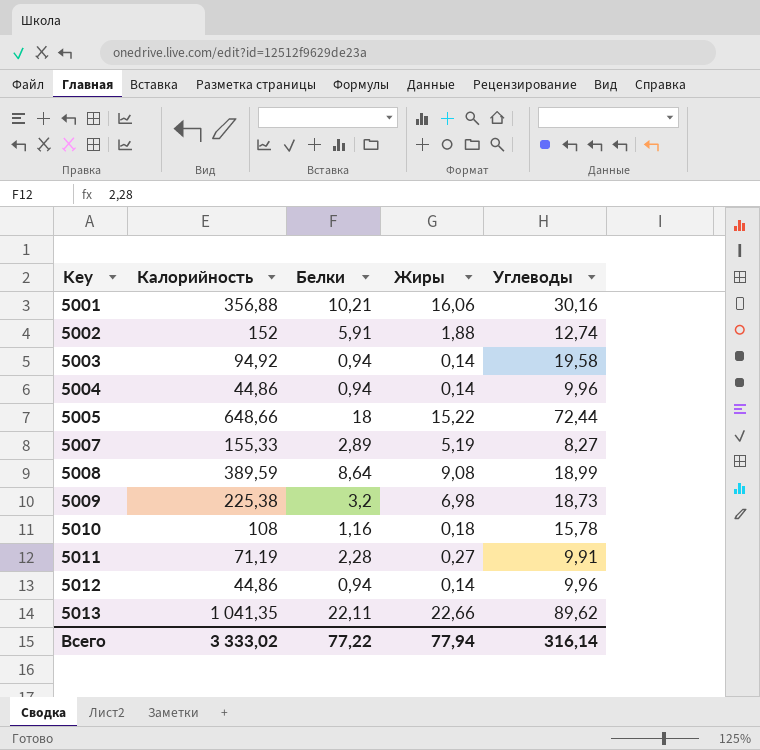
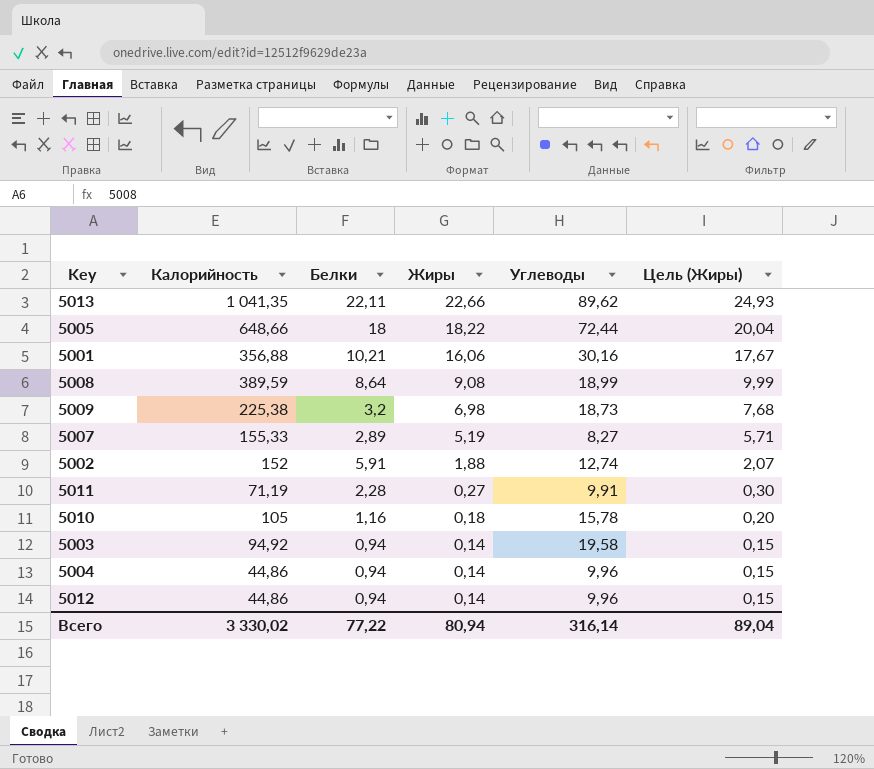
row order: Key ascending -> Жиры descending
column Цель (Жиры) | formula: none -> [Жиры] * 1,1
5005 | Жиры: 15,22 -> 18,22
5010 | Калорийность: 108 -> 105
Всего | Калорийность: 3 333,02 -> 3 330,02
Всего | Жиры: 77,94 -> 80,94

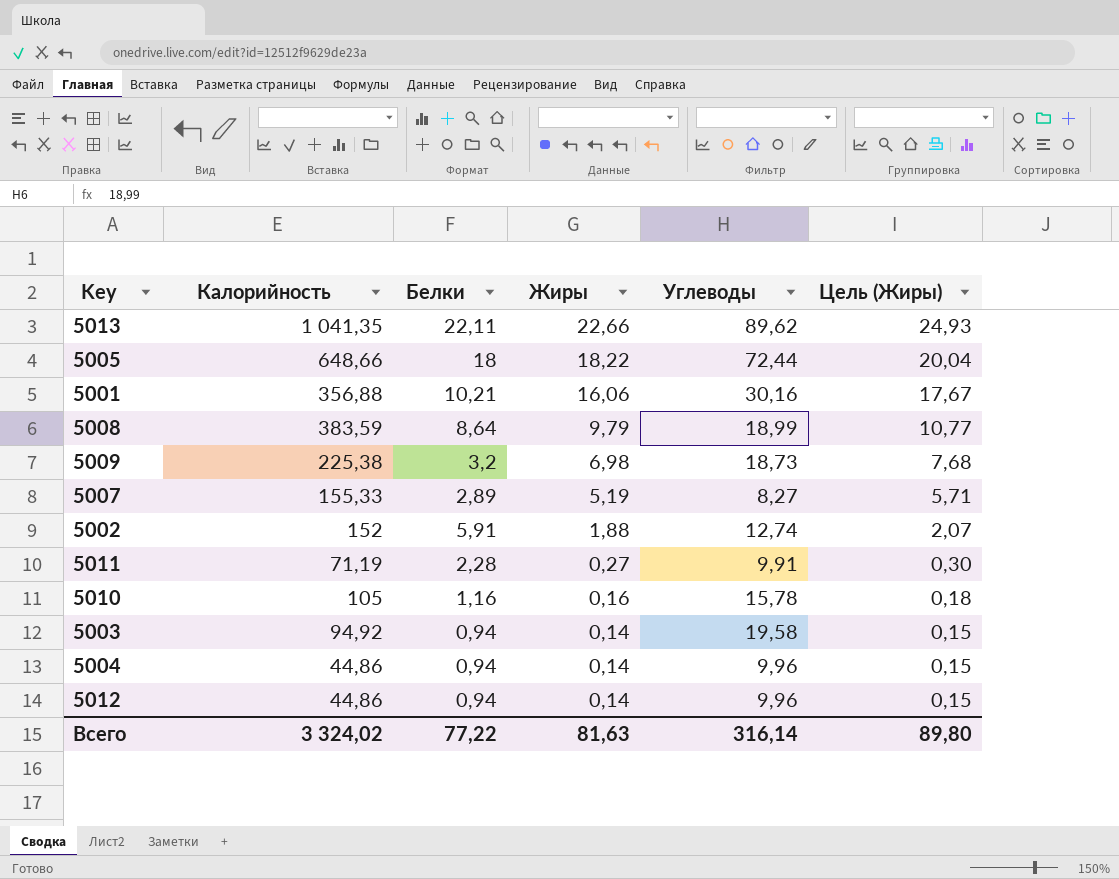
5008 | Калорийность: 389,59 -> 383,59
5008 | Жиры: 9,08 -> 9,79
5008 | Цель (Жиры): 9,99 -> 10,77
5010 | Жиры: 0,18 -> 0,16
5010 | Цель (Жиры): 0,20 -> 0,18
Всего | Калорийность: 3 330,02 -> 3 324,02
Всего | Жиры: 80,94 -> 81,63
Всего | Цель (Жиры): 89,04 -> 89,80

